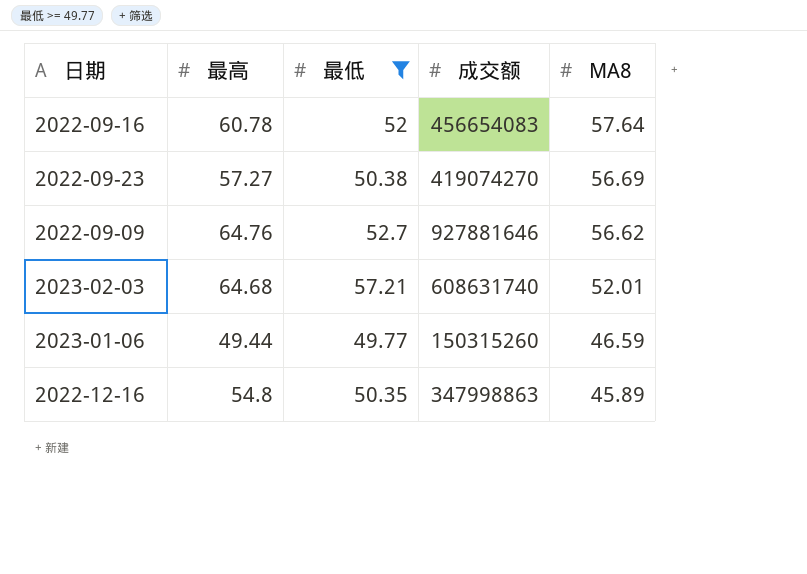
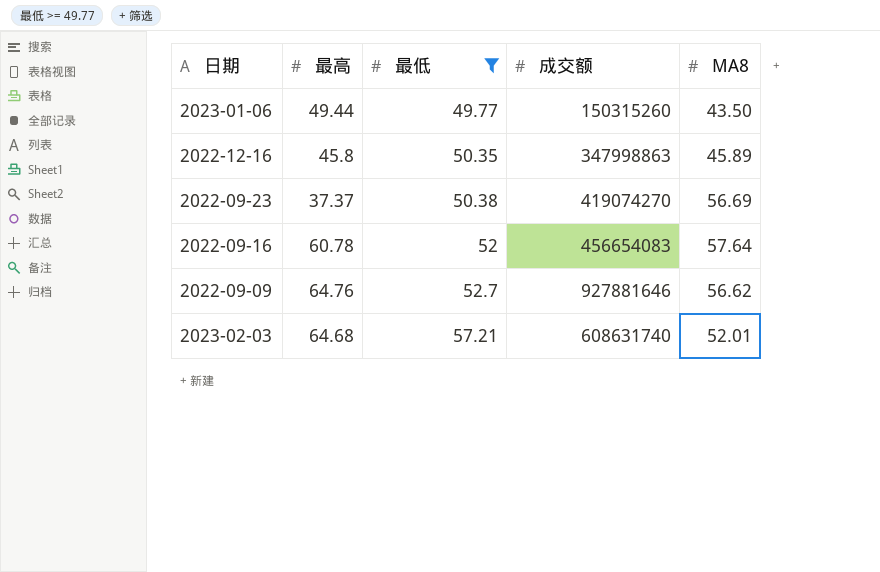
row order: MA8 descending -> 最低 ascending
2023-01-06 | MA8: 46.59 -> 43.50
2022-12-16 | 最高: 54.8 -> 45.8
2022-09-23 | 最高: 57.27 -> 37.37

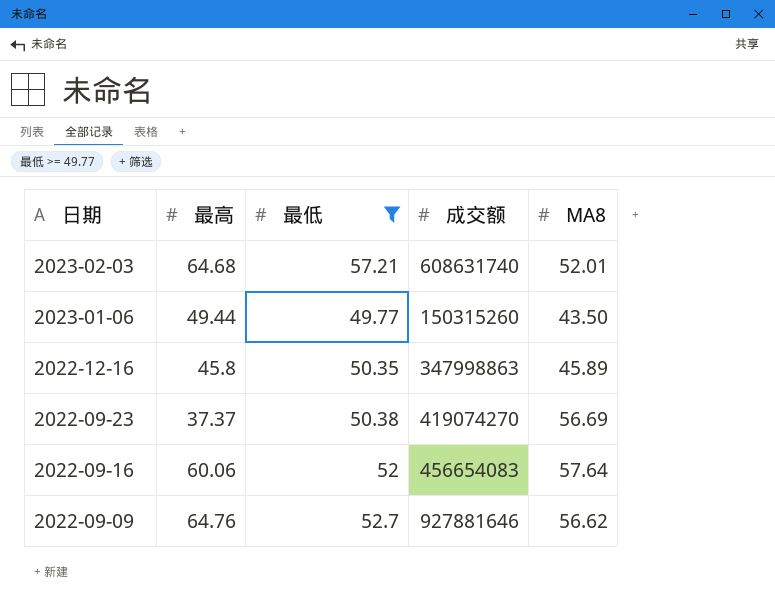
row order: 最低 ascending -> 日期 descending
2022-09-16 | 最高: 60.78 -> 60.06

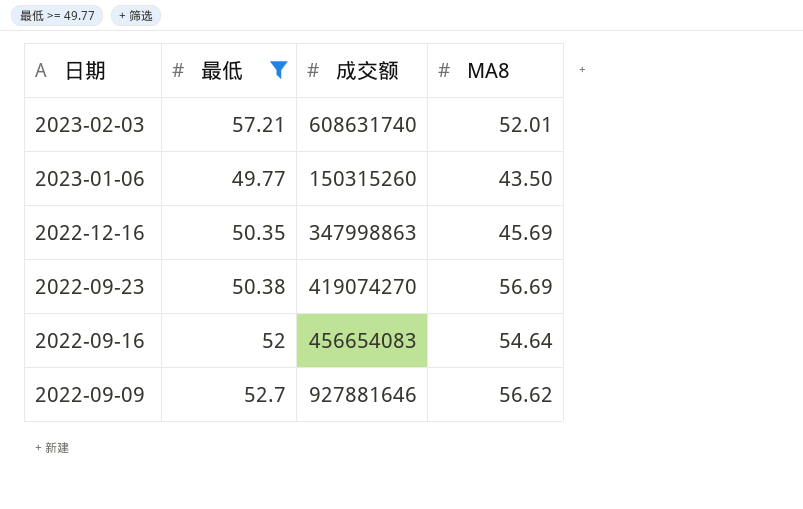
column 最高 | position: 2 -> none
2022-12-16 | MA8: 45.89 -> 45.69
2022-09-16 | MA8: 57.64 -> 54.64

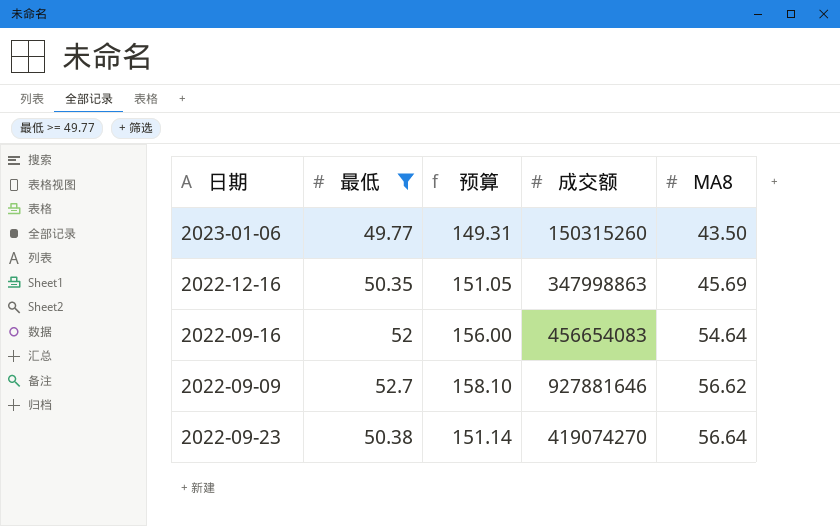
row order: 日期 descending -> MA8 ascending
column 预算 | formula: none -> [最低] * 3
row 2023-02-03: 57.21 | 608631740 | 52.01 -> none
2022-09-23 | MA8: 56.69 -> 56.64

